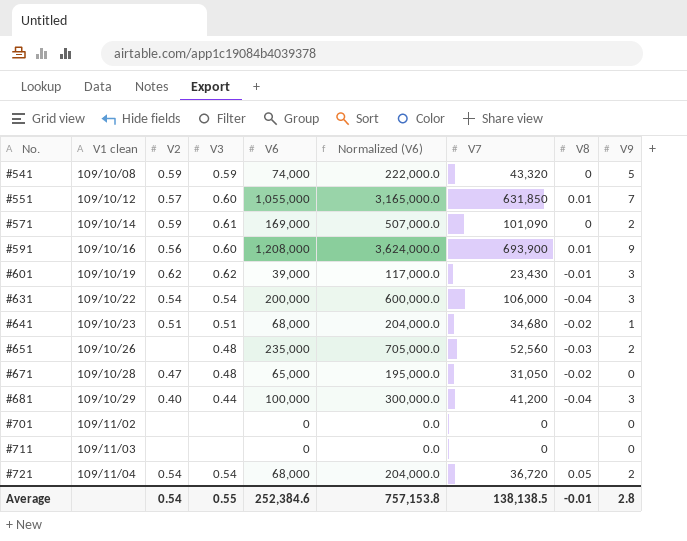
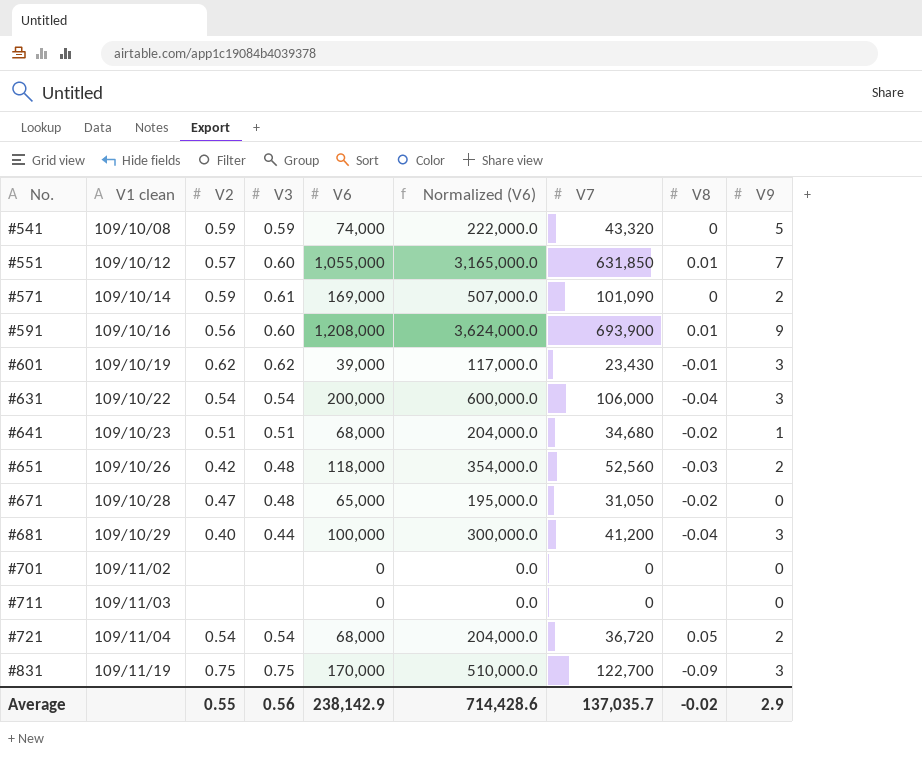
#651 | V2: none -> 0.42
#651 | V6: 235,000 -> 118,000
#651 | Normalized (V6): 705,000.0 -> 354,000.0
row #831: none -> 109/11/19 | 0.75 | 0.75 | 170,000 | 510,000.0 | 122,700 | -0.09 | 3
Average | V2: 0.54 -> 0.55
Average | V3: 0.55 -> 0.56
Average | V6: 252,384.6 -> 238,142.9
Average | Normalized (V6): 757,153.8 -> 714,428.6
Average | V7: 138,138.5 -> 137,035.7
Average | V8: -0.01 -> -0.02
Average | V9: 2.8 -> 2.9

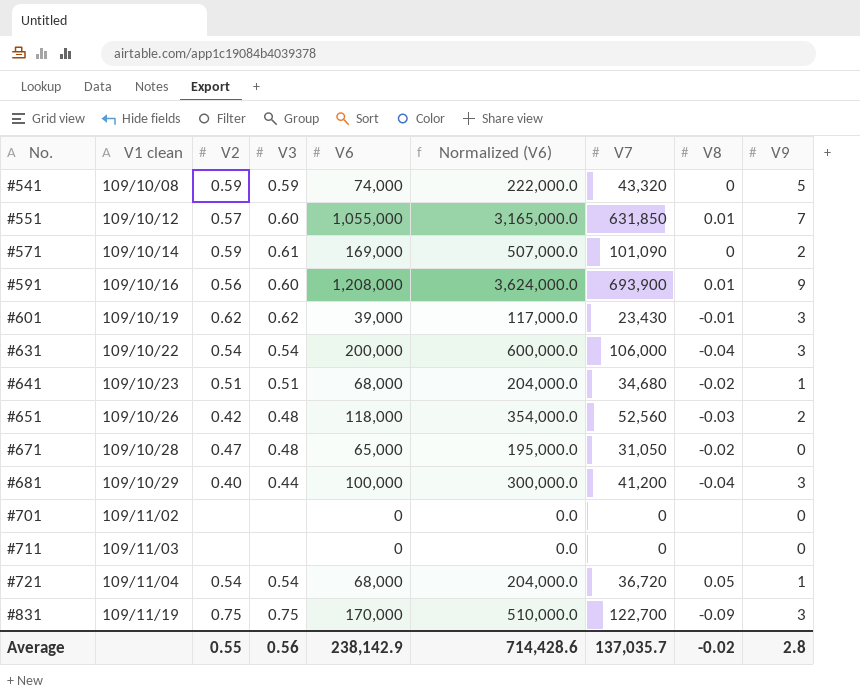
#721 | V9: 2 -> 1
Average | V9: 2.9 -> 2.8

